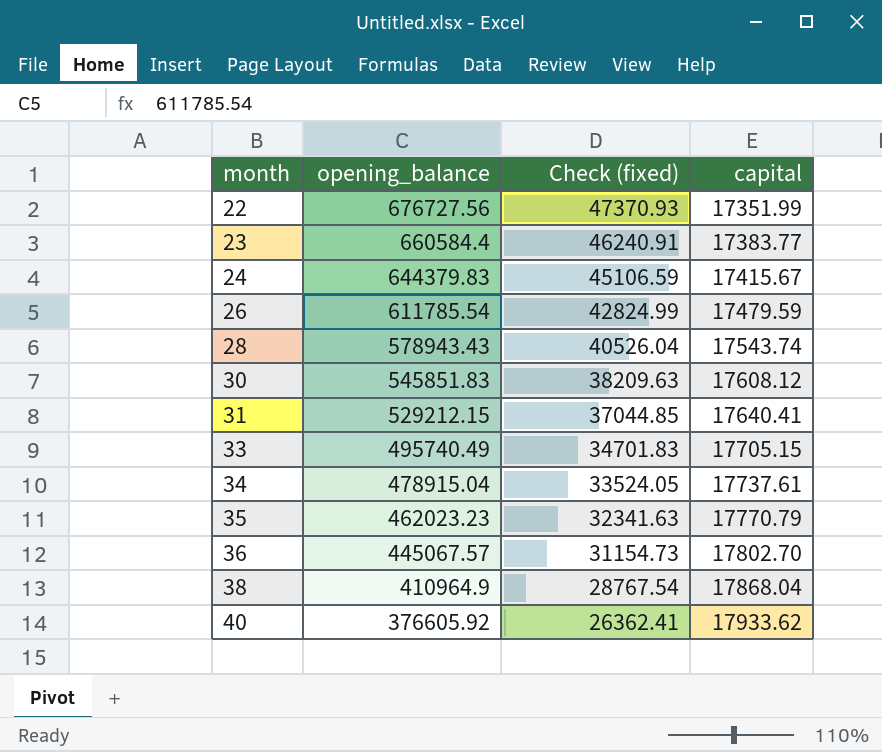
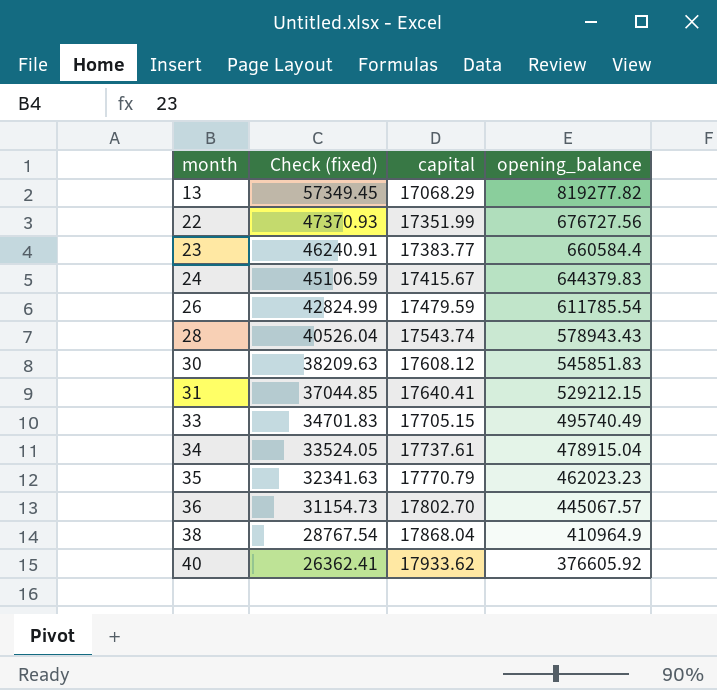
column opening_balance | position: 2 -> 4
row 13: none -> 57349.45 | 17068.29 | 819277.82

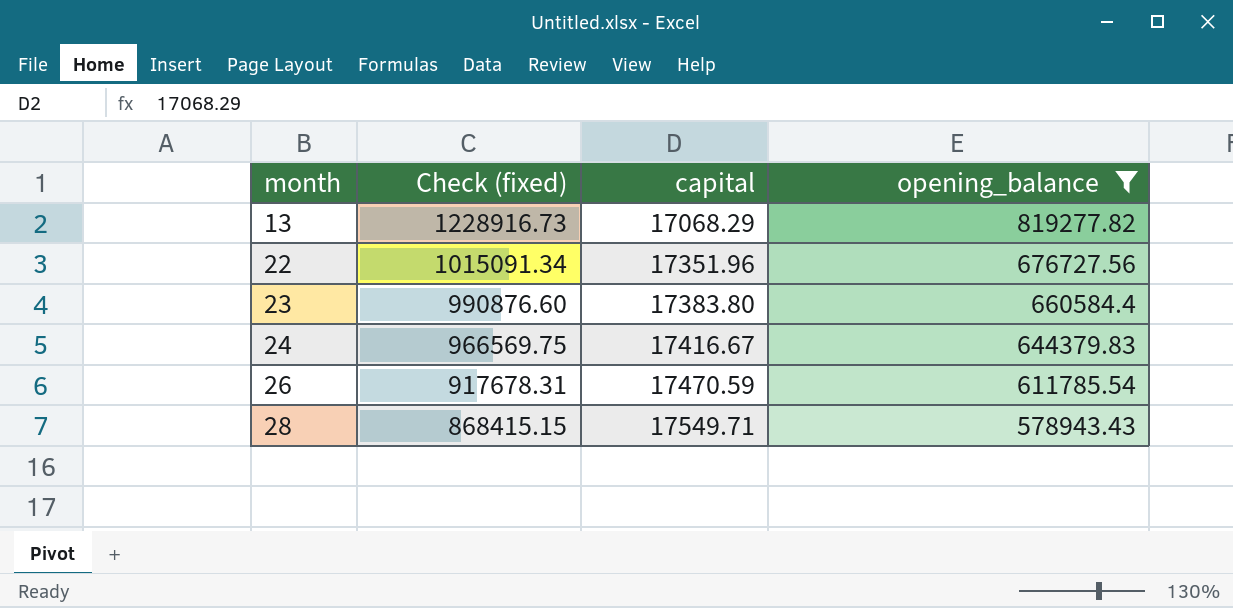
filter: none -> opening_balance >= 578943.43
column Check (fixed) | formula: [opening_balance] * 0.07 -> [opening_balance] * 1.5
22 | capital: 17351.99 -> 17351.96
23 | capital: 17383.77 -> 17383.80
24 | capital: 17415.67 -> 17416.67
26 | capital: 17479.59 -> 17470.59
28 | capital: 17543.74 -> 17549.71

